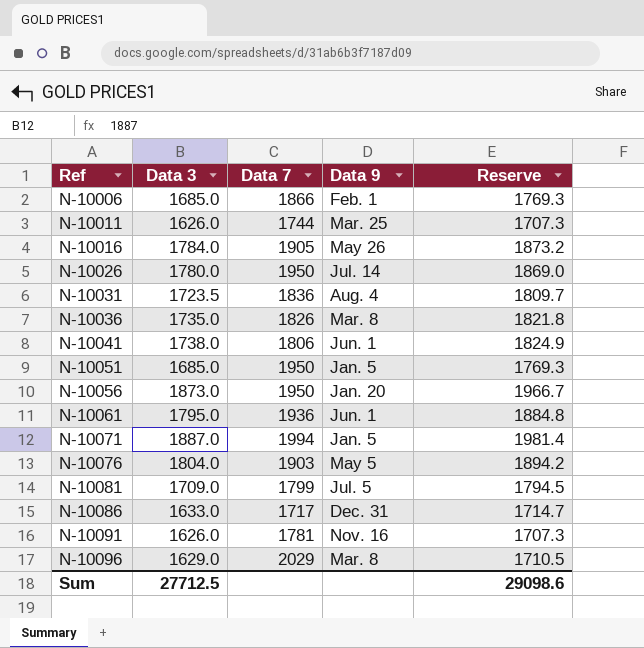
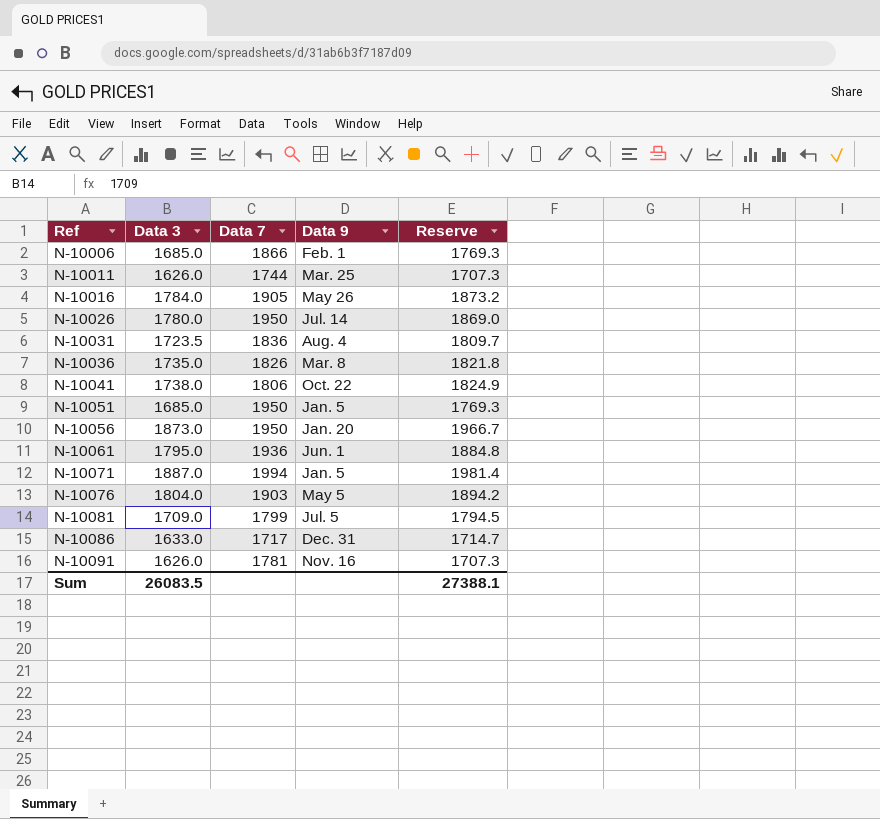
row N-10096: 1629.0 | 2029 | Mar. 8 | 1710.5 -> none
N-10041 | Data 9: Jun. 1 -> Oct. 22
Sum | Data 3: 27712.5 -> 26083.5
Sum | Reserve: 29098.6 -> 27388.1

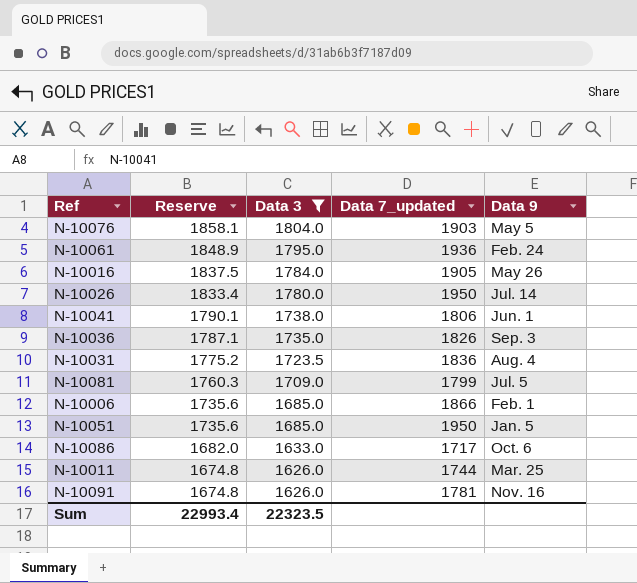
filter: none -> Data 3 <= 1804.0
row order: Ref ascending -> Reserve descending
column Reserve | formula: [Data 3] * 1.05 -> [Data 3] * 1.03
column Reserve | position: 5 -> 2
column name: Data 7 -> Data 7_updated
N-10061 | Data 9: Jun. 1 -> Feb. 24
N-10041 | Data 9: Oct. 22 -> Jun. 1
N-10036 | Data 9: Mar. 8 -> Sep. 3
N-10086 | Data 9: Dec. 31 -> Oct. 6
Sum | Reserve: 27388.1 -> 22993.4
Sum | Data 3: 26083.5 -> 22323.5

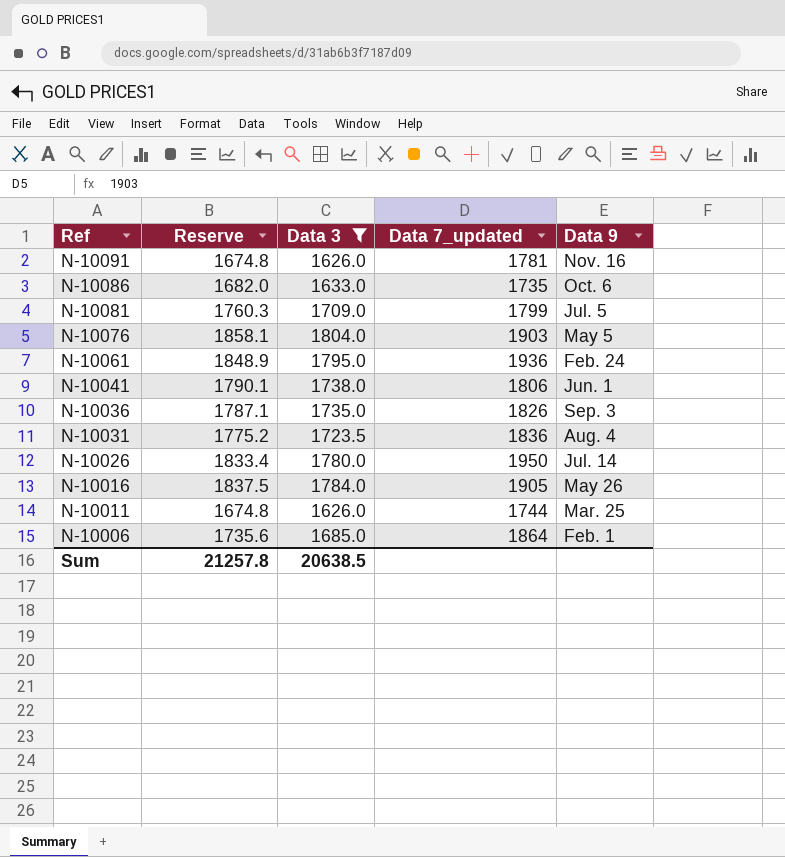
row order: Reserve descending -> Ref descending
row N-10051: 1735.6 | 1685.0 | 1950 | Jan. 5 -> none
N-10086 | Data 7_updated: 1717 -> 1735
N-10006 | Data 7_updated: 1866 -> 1864
Sum | Reserve: 22993.4 -> 21257.8
Sum | Data 3: 22323.5 -> 20638.5

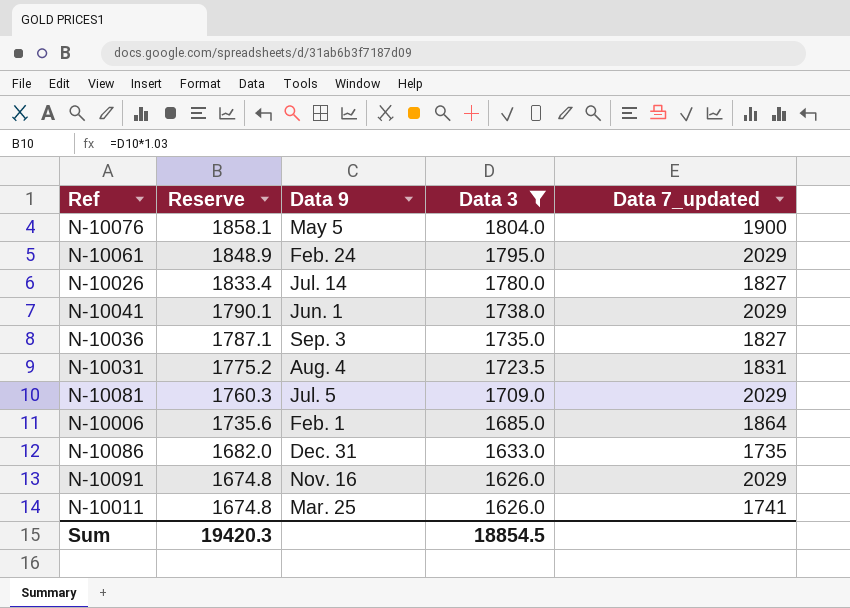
row order: Ref descending -> Reserve descending
column Data 9 | position: 5 -> 3
row N-10016: 1837.5 | 1784.0 | 1905 | May 26 -> none
N-10076 | Data 7_updated: 1903 -> 1900
N-10061 | Data 7_updated: 1936 -> 2029
N-10026 | Data 7_updated: 1950 -> 1827
N-10041 | Data 7_updated: 1806 -> 2029
N-10036 | Data 7_updated: 1826 -> 1827
N-10031 | Data 7_updated: 1836 -> 1831
N-10081 | Data 7_updated: 1799 -> 2029
N-10086 | Data 9: Oct. 6 -> Dec. 31
N-10091 | Data 7_updated: 1781 -> 2029
N-10011 | Data 7_updated: 1744 -> 1741
Sum | Reserve: 21257.8 -> 19420.3
Sum | Data 3: 20638.5 -> 18854.5

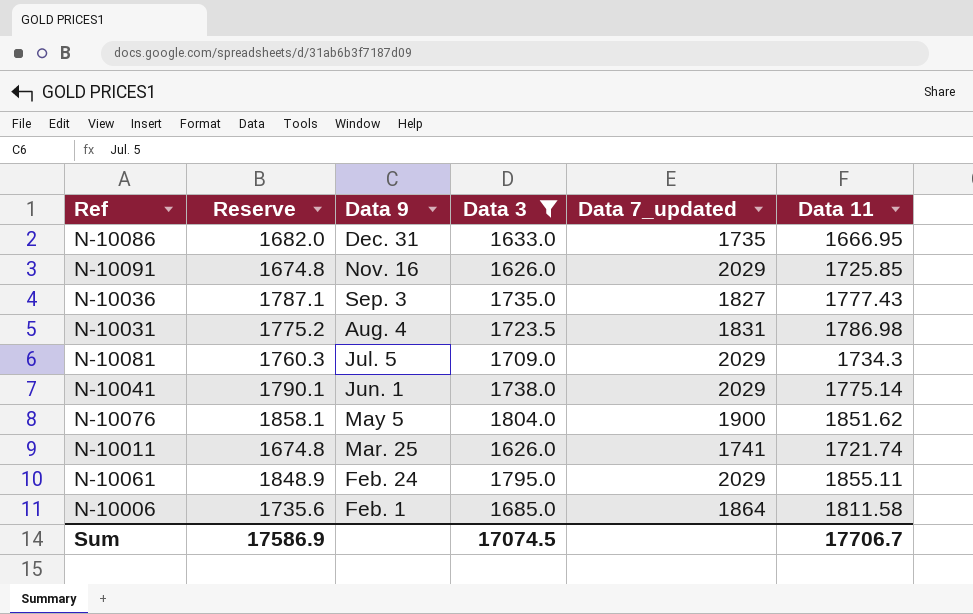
row order: Reserve descending -> Data 9 descending
column Data 11 | position: none -> 6
row N-10026: 1833.4 | Jul. 14 | 1780.0 | 1827 -> none
Sum | Reserve: 19420.3 -> 17586.9
Sum | Data 3: 18854.5 -> 17074.5

